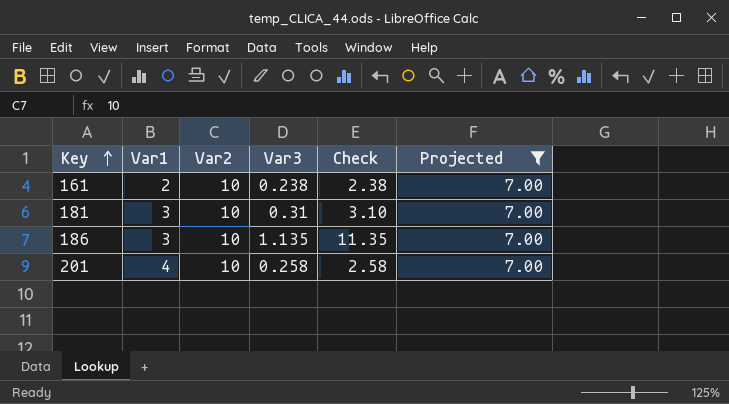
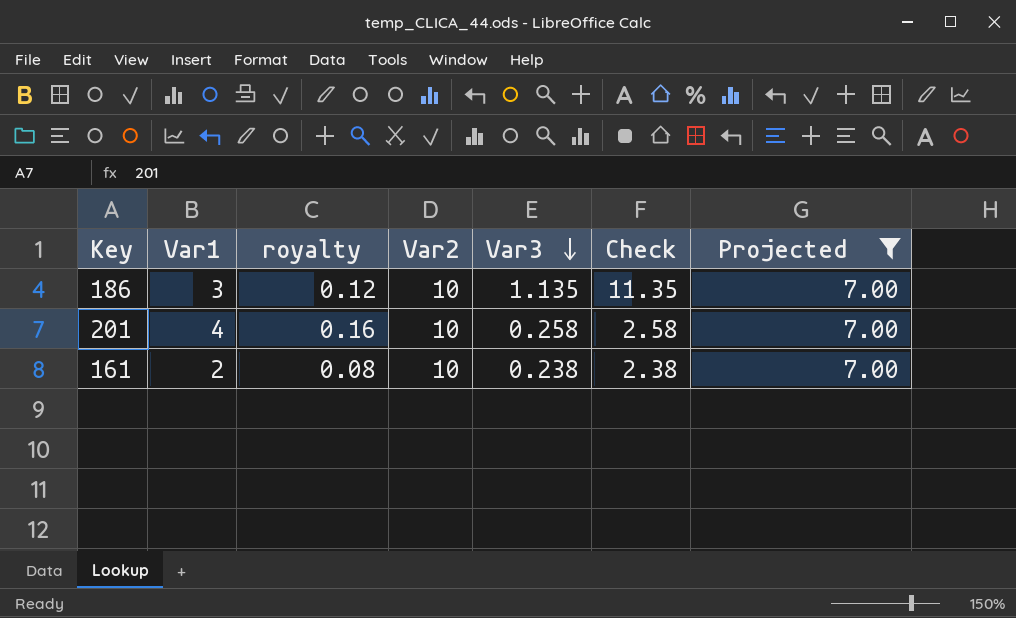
row order: Key ascending -> Var3 descending
column royalty | formula: none -> [Var1] * 0.04
row 181: 3 | 10 | 0.31 | 3.10 | 7.00 -> none

